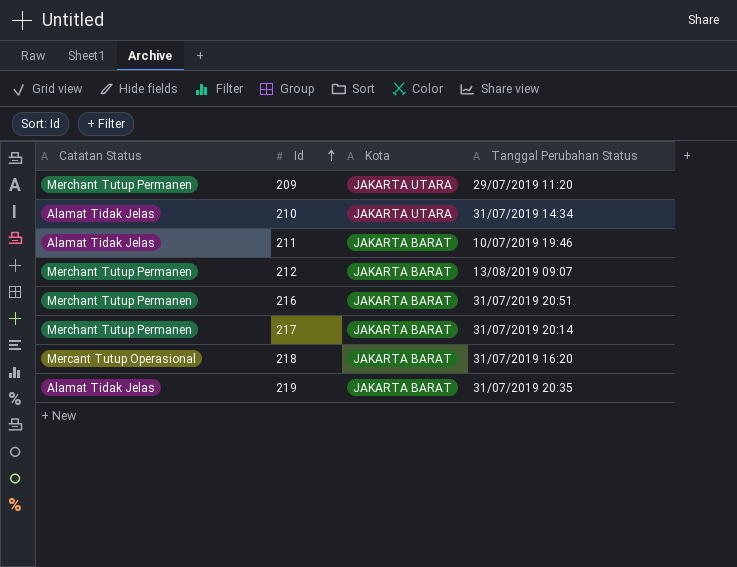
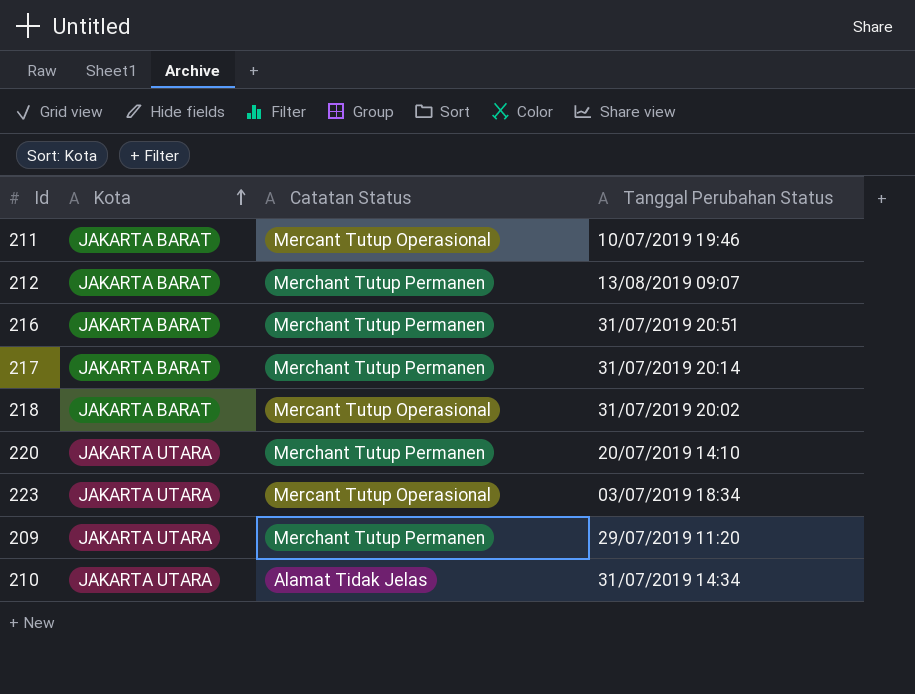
row order: Id ascending -> Kota ascending
column Catatan Status | position: 1 -> 3
row 219: Alamat Tidak Jelas | JAKARTA BARAT | 31/07/2019 20:35 -> none
211 | Catatan Status: Alamat Tidak Jelas -> Mercant Tutup Operasional
218 | Tanggal Perubahan Status: 31/07/2019 16:20 -> 31/07/2019 20:02
row 220: none -> JAKARTA UTARA | Merchant Tutup Permanen | 20/07/2019 14:10
row 223: none -> JAKARTA UTARA | Mercant Tutup Operasional | 03/07/2019 18:34

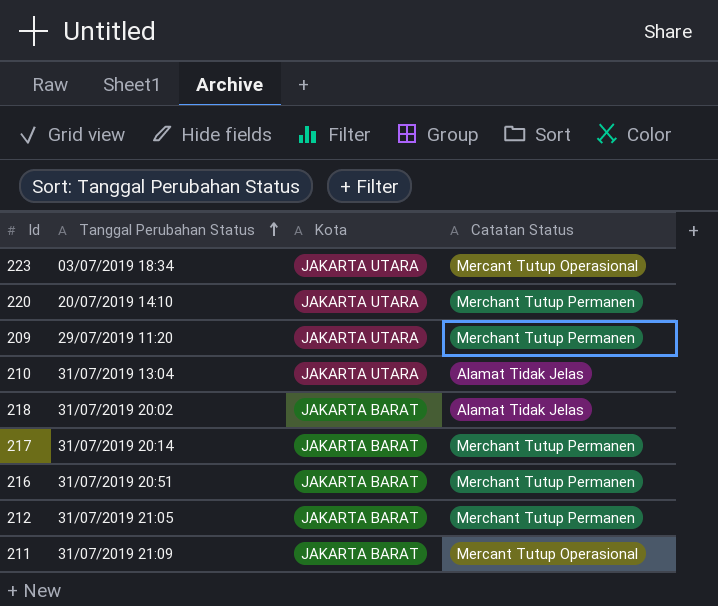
row order: Kota ascending -> Tanggal Perubahan Status ascending
column Tanggal Perubahan Status | position: 4 -> 2
210 | Tanggal Perubahan Status: 31/07/2019 14:34 -> 31/07/2019 13:04
218 | Catatan Status: Mercant Tutup Operasional -> Alamat Tidak Jelas
212 | Tanggal Perubahan Status: 13/08/2019 09:07 -> 31/07/2019 21:05
211 | Tanggal Perubahan Status: 10/07/2019 19:46 -> 31/07/2019 21:09

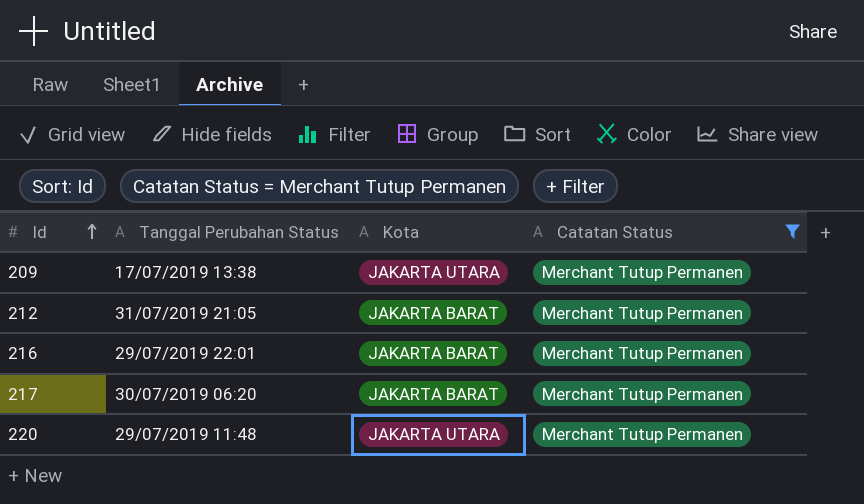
filter: none -> Catatan Status = Merchant Tutup Permanen
row order: Tanggal Perubahan Status ascending -> Id ascending
209 | Tanggal Perubahan Status: 29/07/2019 11:20 -> 17/07/2019 13:38
216 | Tanggal Perubahan Status: 31/07/2019 20:51 -> 29/07/2019 22:01
217 | Tanggal Perubahan Status: 31/07/2019 20:14 -> 30/07/2019 06:20
220 | Tanggal Perubahan Status: 20/07/2019 14:10 -> 29/07/2019 11:48

